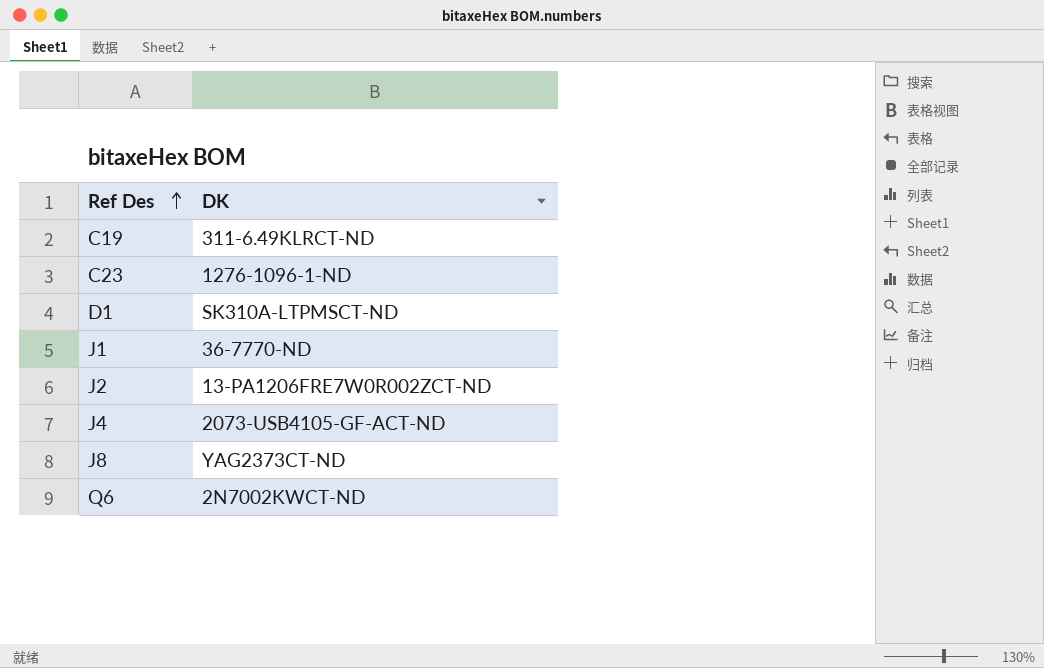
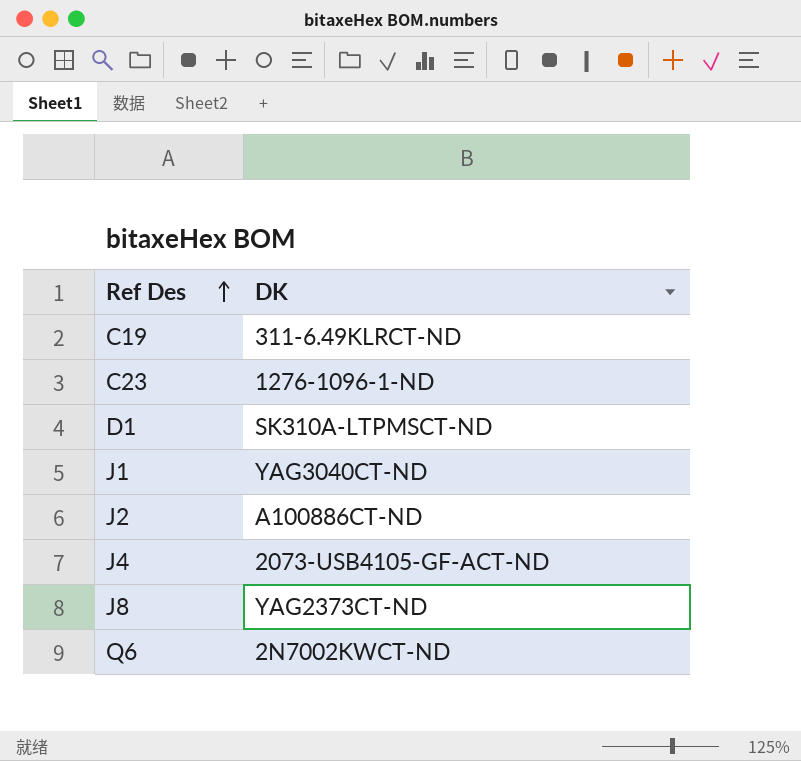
J1 | DK: 36-7770-ND -> YAG3040CT-ND
J2 | DK: 13-PA1206FRE7W0R002ZCT-ND -> A100886CT-ND

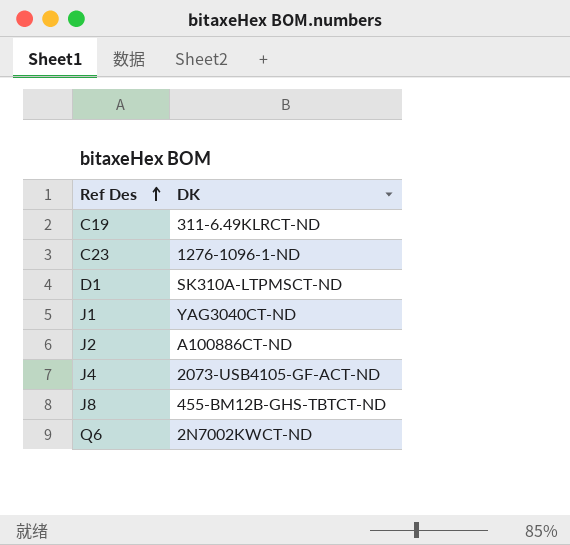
J8 | DK: YAG2373CT-ND -> 455-BM12B-GHS-TBTCT-ND

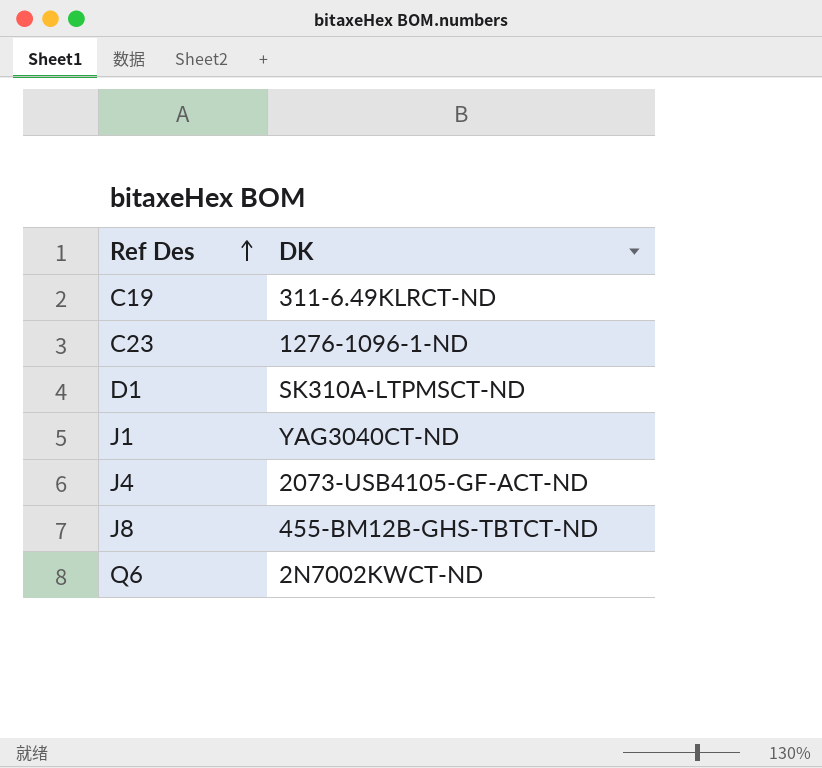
row J2: A100886CT-ND -> none

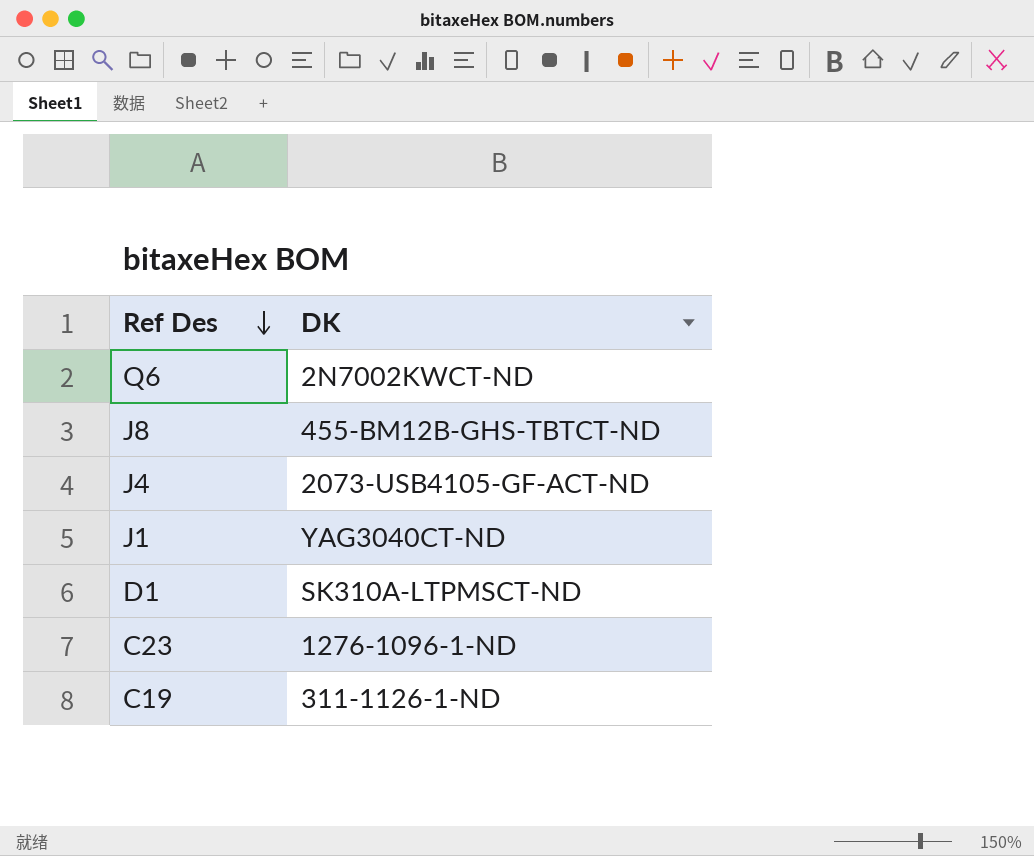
row order: Ref Des ascending -> Ref Des descending
C19 | DK: 311-6.49KLRCT-ND -> 311-1126-1-ND

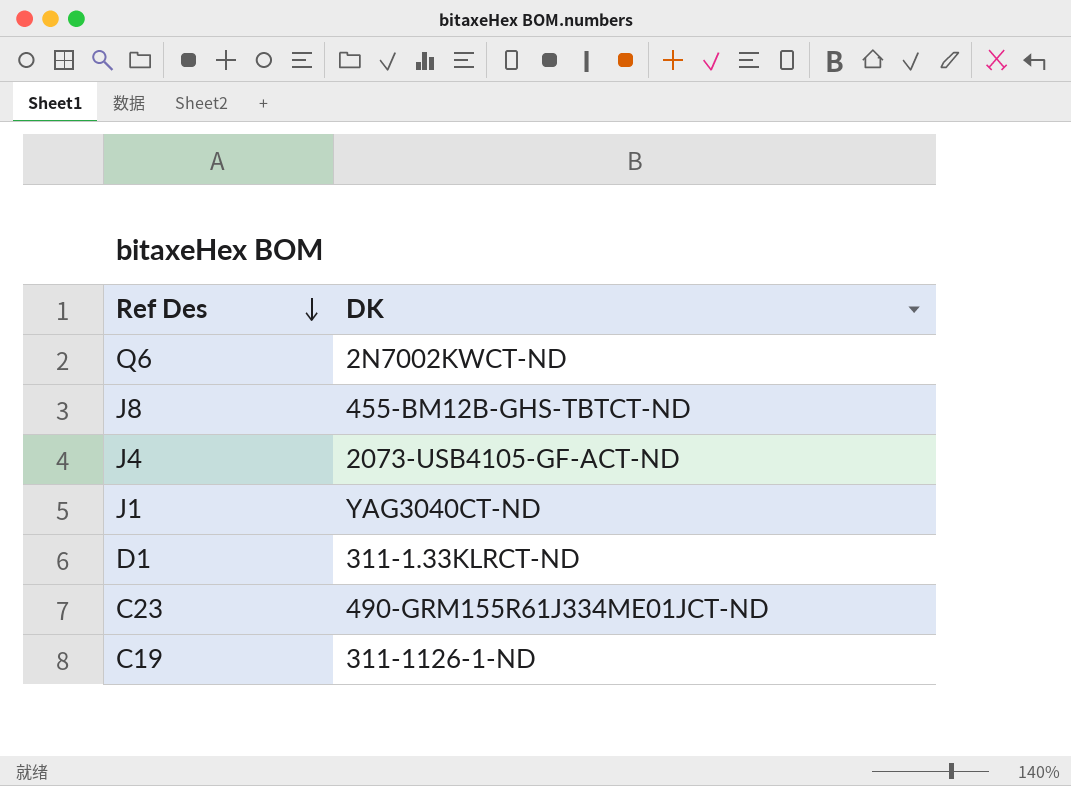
D1 | DK: SK310A-LTPMSCT-ND -> 311-1.33KLRCT-ND
C23 | DK: 1276-1096-1-ND -> 490-GRM155R61J334ME01JCT-ND

